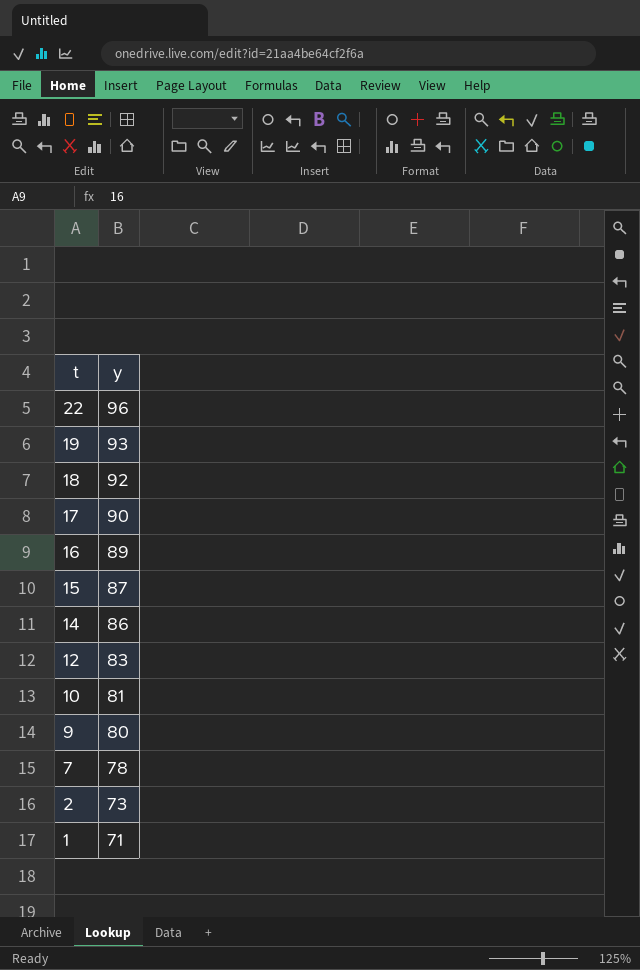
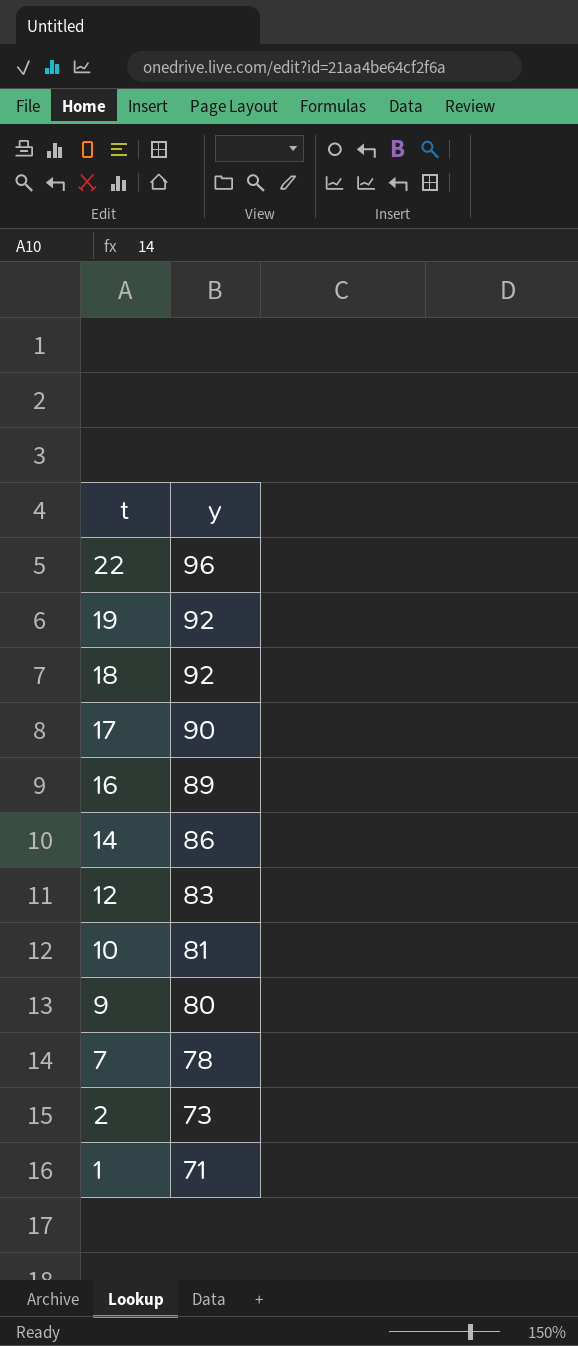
row 15: 87 -> none
19 | y: 93 -> 92

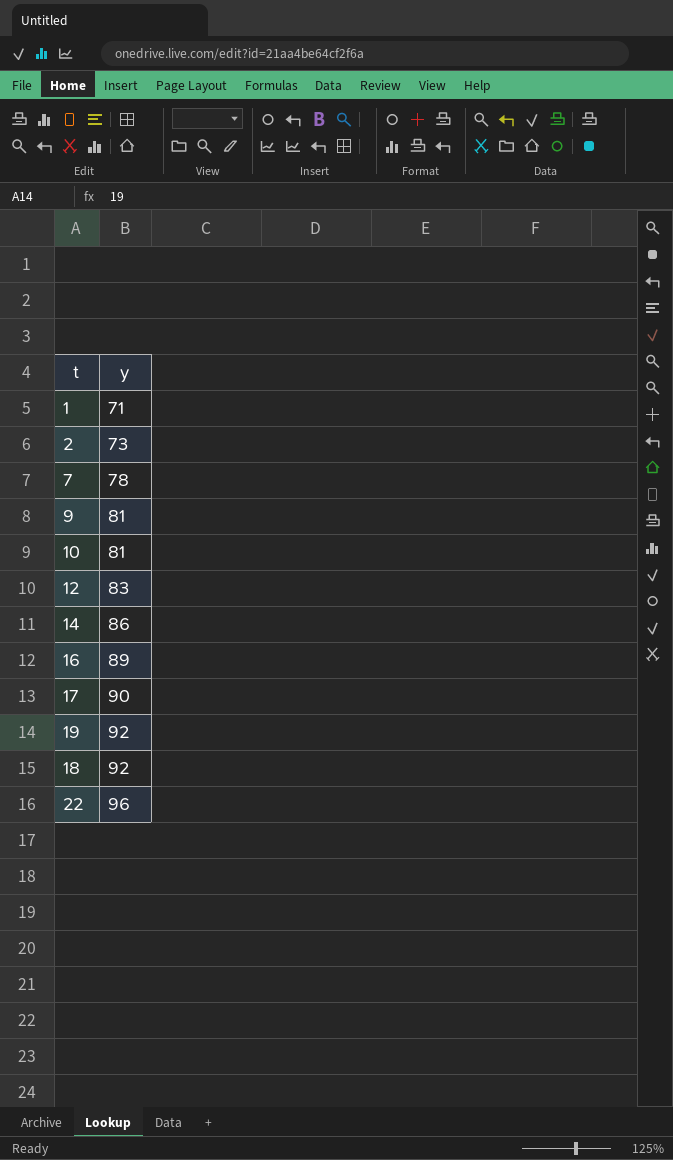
row order: t descending -> y ascending
9 | y: 80 -> 81

